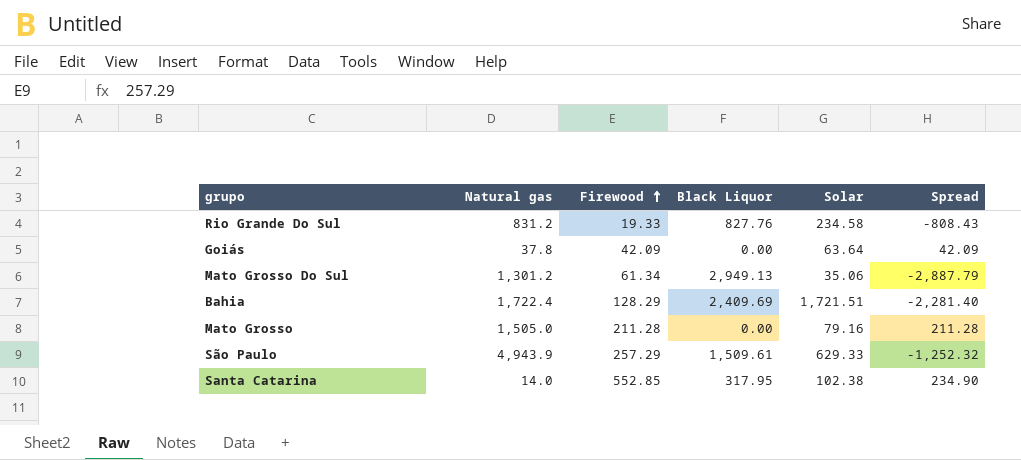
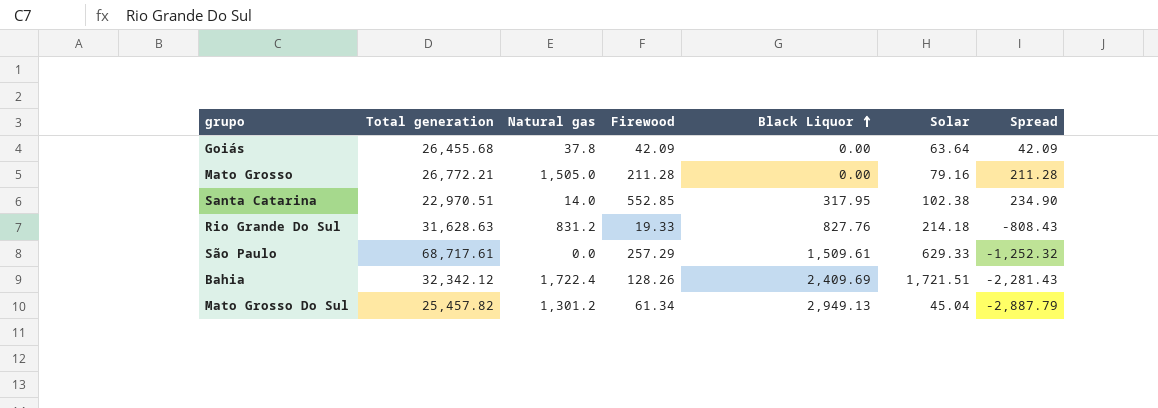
row order: Firewood ascending -> Black Liquor ascending
column Total generation | position: none -> 2
Rio Grande Do Sul | Solar: 234.58 -> 214.18
São Paulo | Natural gas: 4,943.9 -> 0.0
Bahia | Firewood: 128.29 -> 128.26
Bahia | Spread: -2,281.40 -> -2,281.43
Mato Grosso Do Sul | Solar: 35.06 -> 45.04

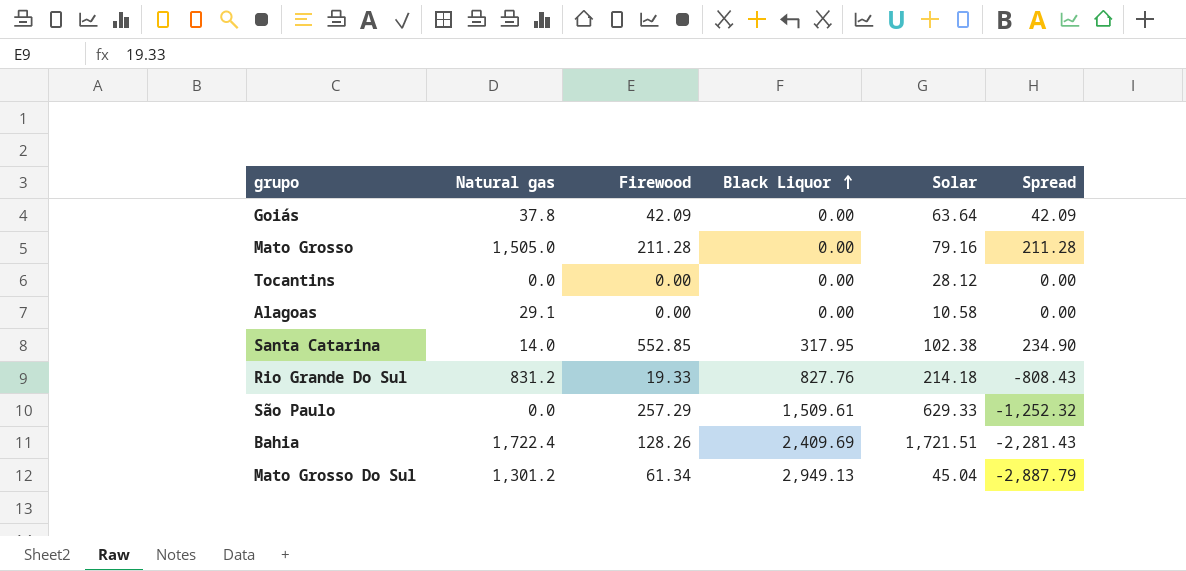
column Total generation | position: 2 -> none
row Tocantins: none -> 0.0 | 0.00 | 0.00 | 28.12 | 0.00
row Alagoas: none -> 29.1 | 0.00 | 0.00 | 10.58 | 0.00

